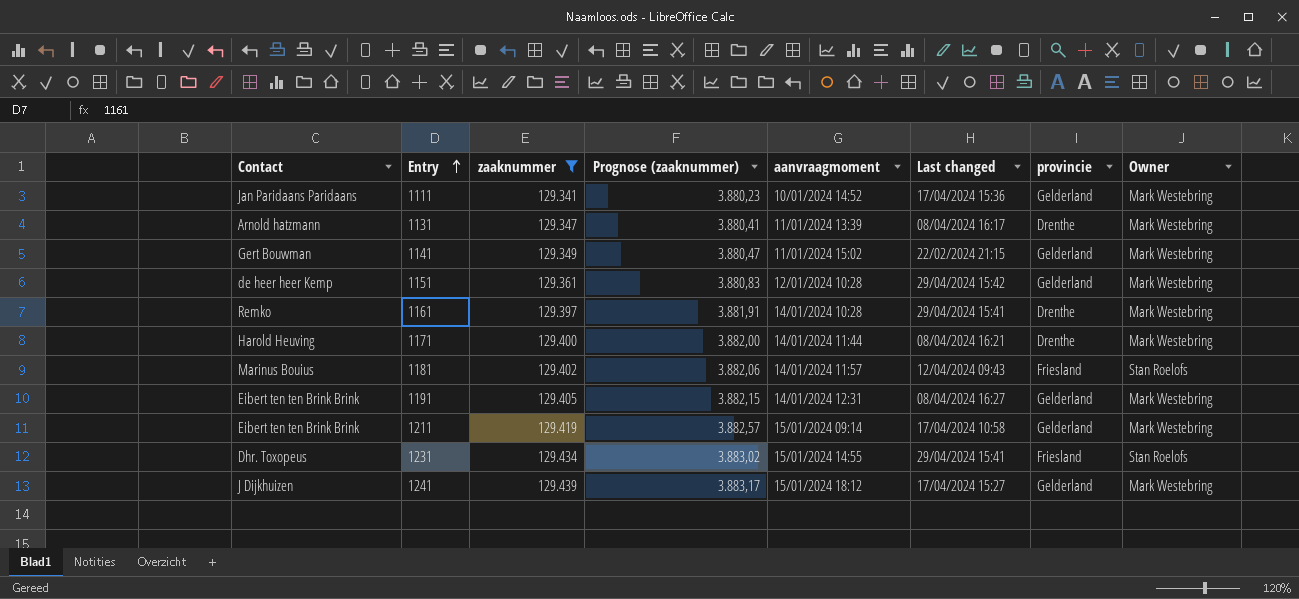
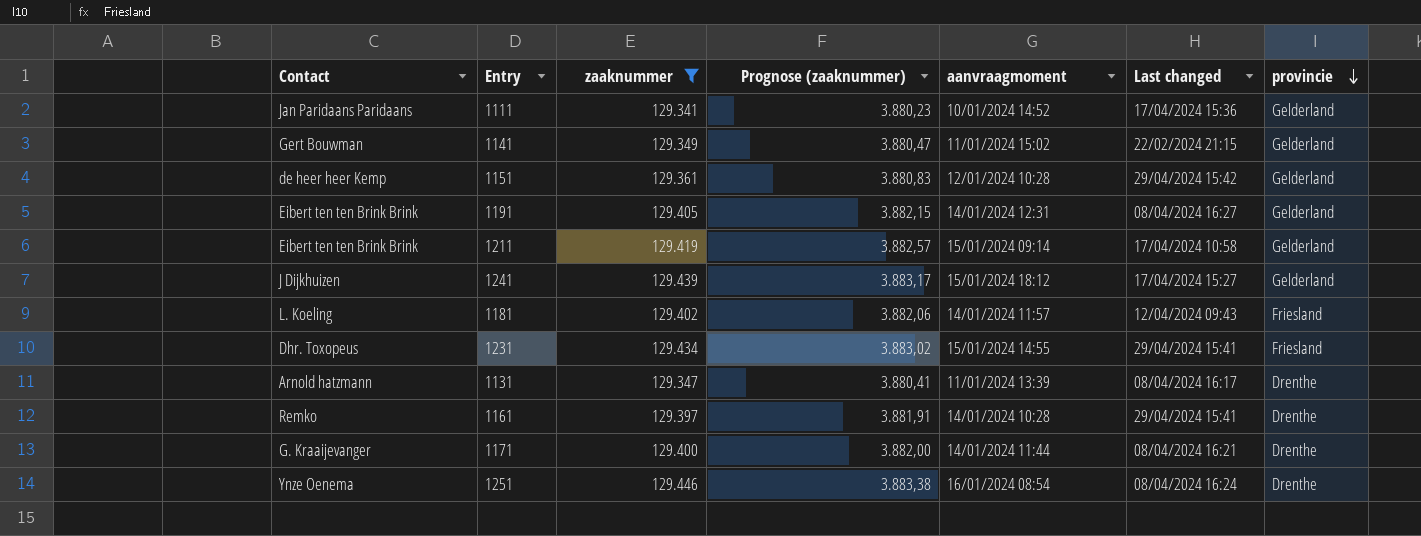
row order: Entry ascending -> provincie descending
column Owner | position: 8 -> none
1181 | Contact: Marinus Bouius -> L. Koeling
1171 | Contact: Harold Heuving -> G. Kraaijevanger
row 1251: none -> Ynze Oenema | 129.446 | 3.883,38 | 16/01/2024 08:54 | 08/04/2024 16:24 | Drenthe

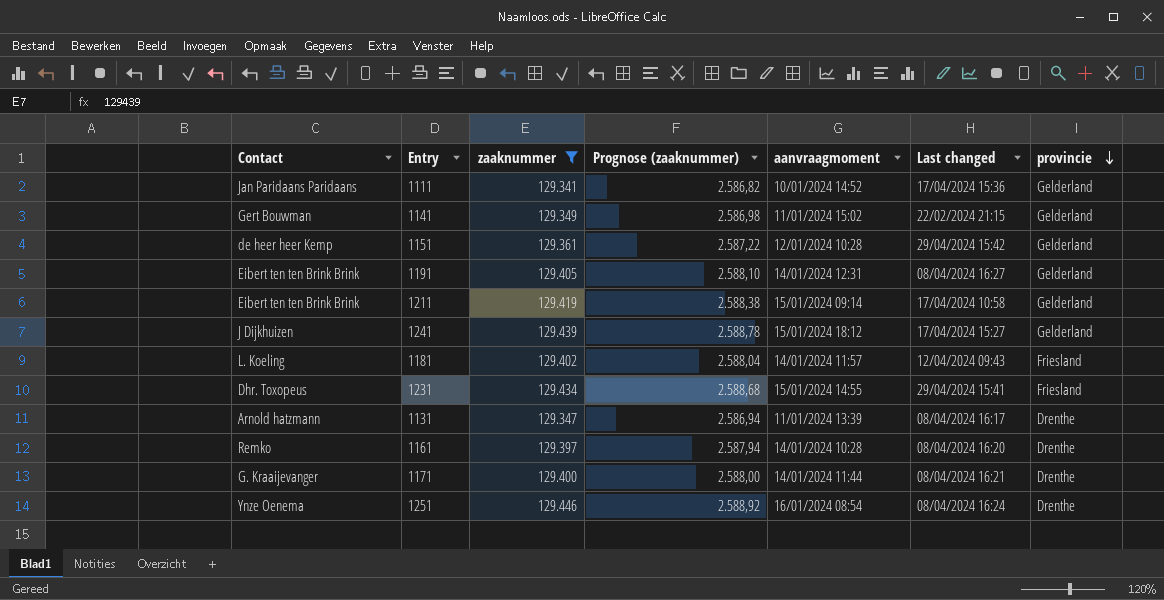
column Prognose (zaaknummer) | formula: [zaaknummer] * 0,03 -> [zaaknummer] * 0,02
1161 | Last changed: 29/04/2024 15:41 -> 08/04/2024 16:20

